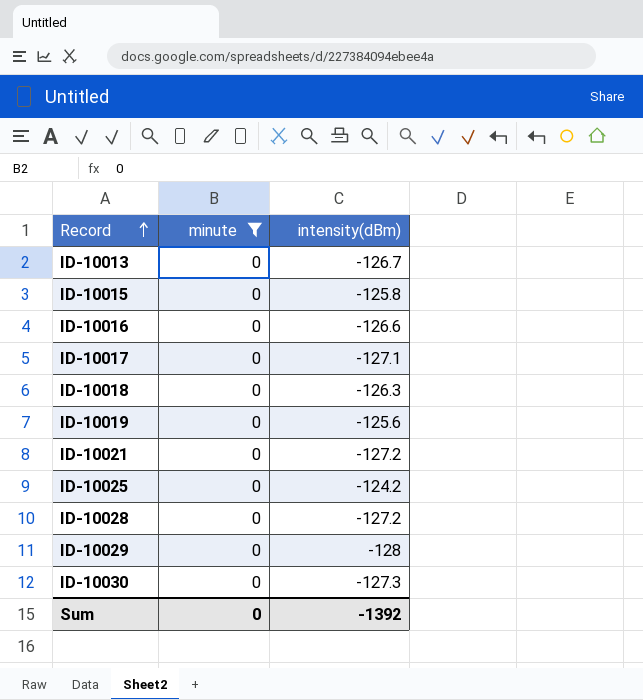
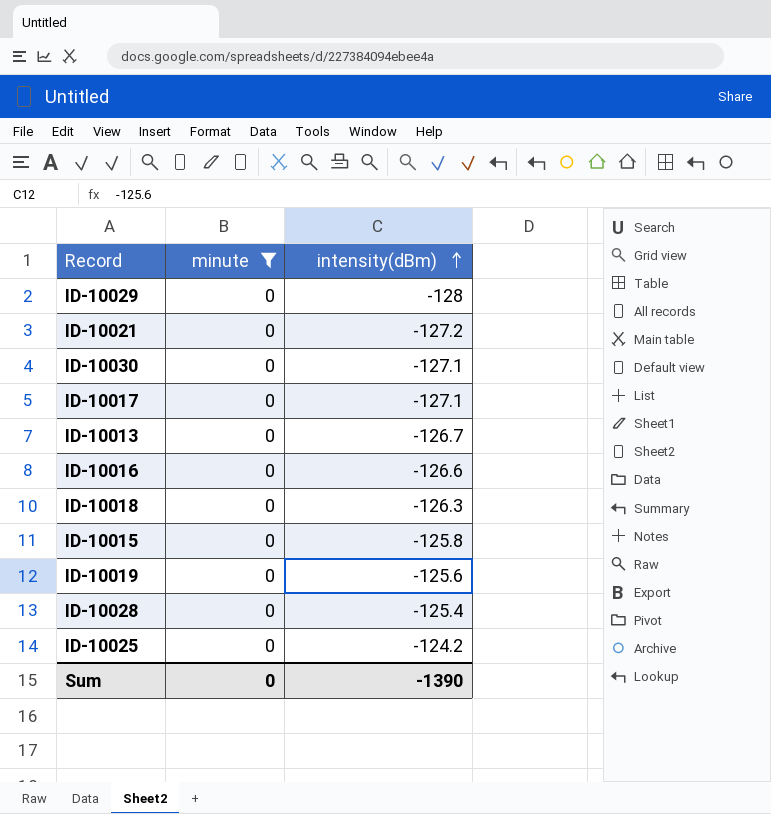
row order: Record ascending -> intensity(dBm) ascending
ID-10030 | intensity(dBm): -127.3 -> -127.1
ID-10028 | intensity(dBm): -127.2 -> -125.4
Sum | intensity(dBm): -1392 -> -1390

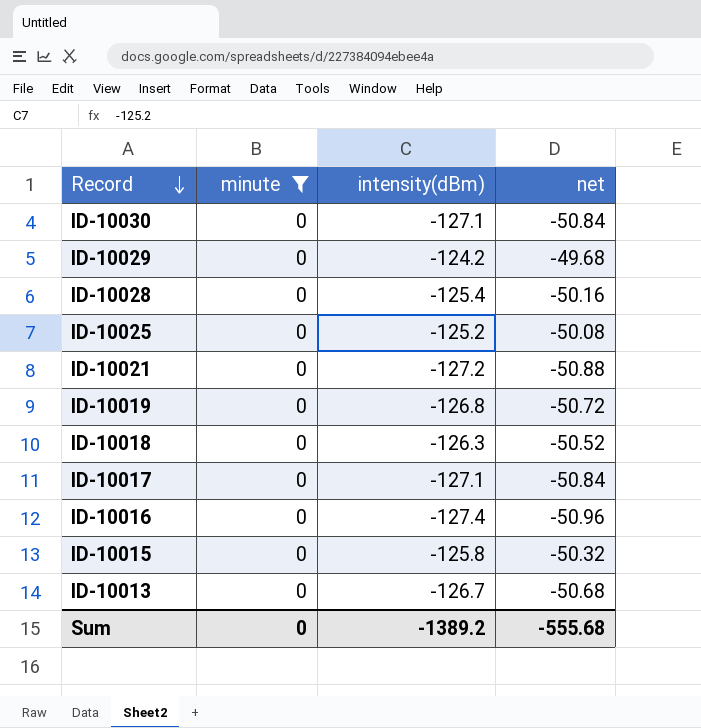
row order: intensity(dBm) ascending -> Record descending
column net | formula: none -> [intensity(dBm)] * 0.4
ID-10029 | intensity(dBm): -128 -> -124.2
ID-10025 | intensity(dBm): -124.2 -> -125.2
ID-10019 | intensity(dBm): -125.6 -> -126.8
ID-10016 | intensity(dBm): -126.6 -> -127.4
Sum | intensity(dBm): -1390 -> -1389.2

